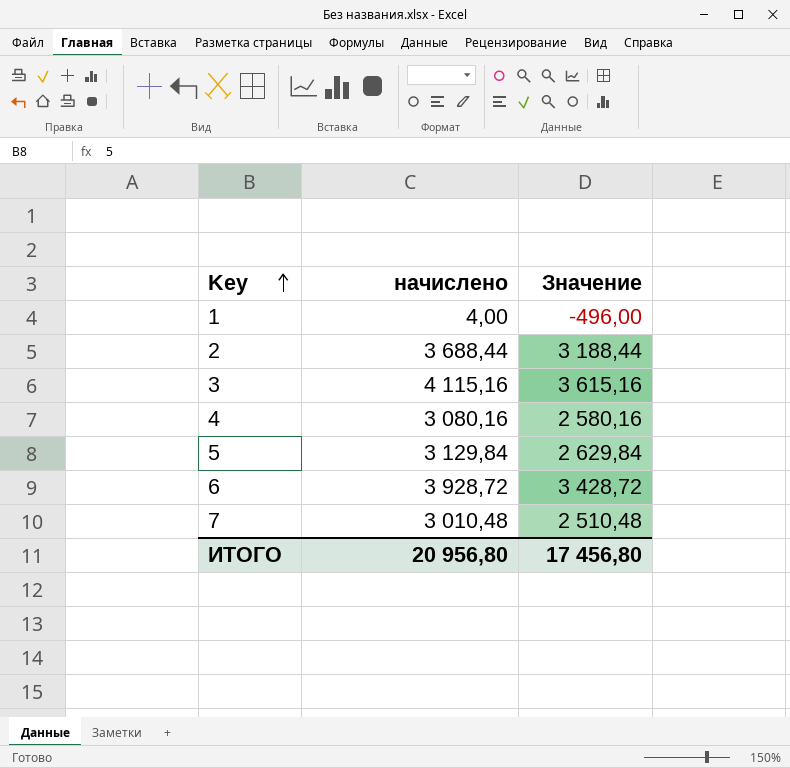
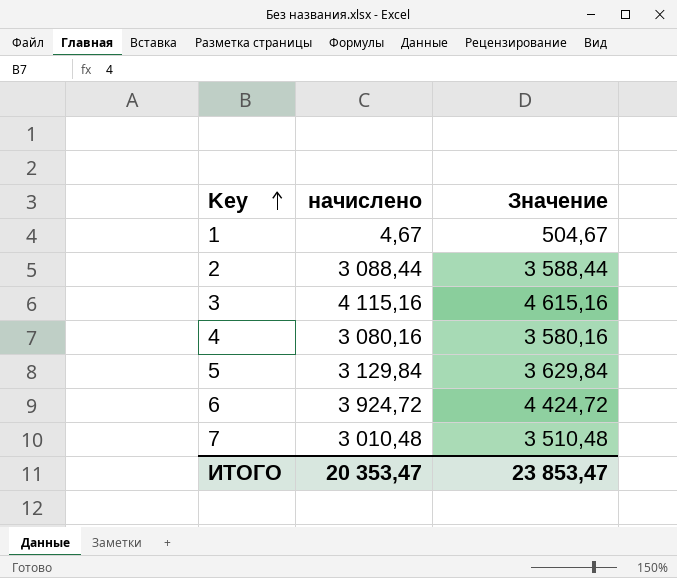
column Значение | formula: [начислено] - 500 -> [начислено] + 500
1 | начислено: 4,00 -> 4,67
2 | начислено: 3 688,44 -> 3 088,44
6 | начислено: 3 928,72 -> 3 924,72
ИТОГО | начислено: 20 956,80 -> 20 353,47
ИТОГО | Значение: 17 456,80 -> 23 853,47

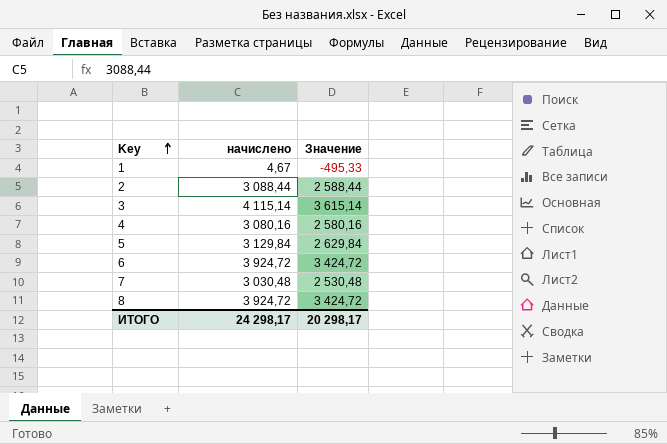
column Значение | formula: [начислено] + 500 -> [начислено] - 500
3 | начислено: 4 115,16 -> 4 115,14
7 | начислено: 3 010,48 -> 3 030,48
row 8: none -> 3 924,72 | 3 424,72
ИТОГО | начислено: 20 353,47 -> 24 298,17
ИТОГО | Значение: 23 853,47 -> 20 298,17

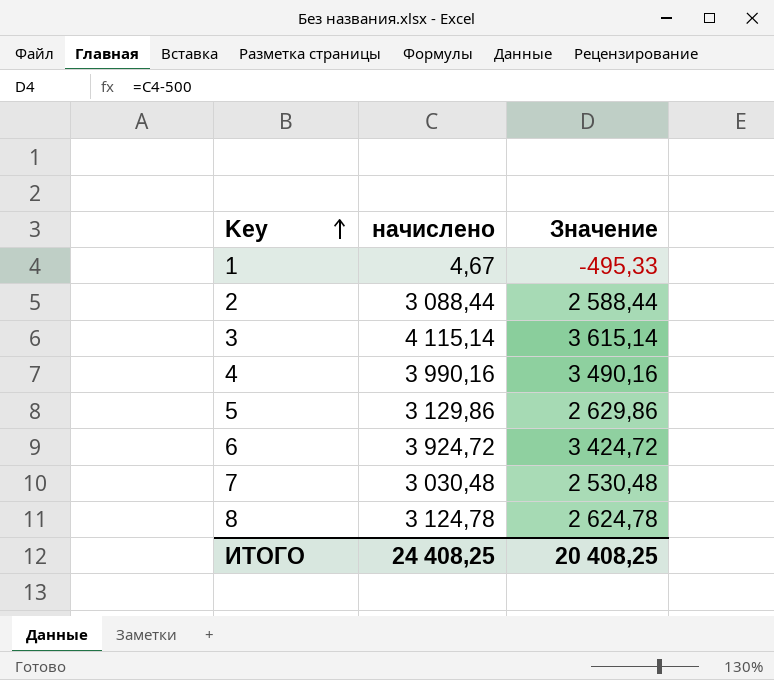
4 | начислено: 3 080,16 -> 3 990,16
4 | Значение: 2 580,16 -> 3 490,16
5 | начислено: 3 129,84 -> 3 129,86
5 | Значение: 2 629,84 -> 2 629,86
8 | начислено: 3 924,72 -> 3 124,78
8 | Значение: 3 424,72 -> 2 624,78
ИТОГО | начислено: 24 298,17 -> 24 408,25
ИТОГО | Значение: 20 298,17 -> 20 408,25

